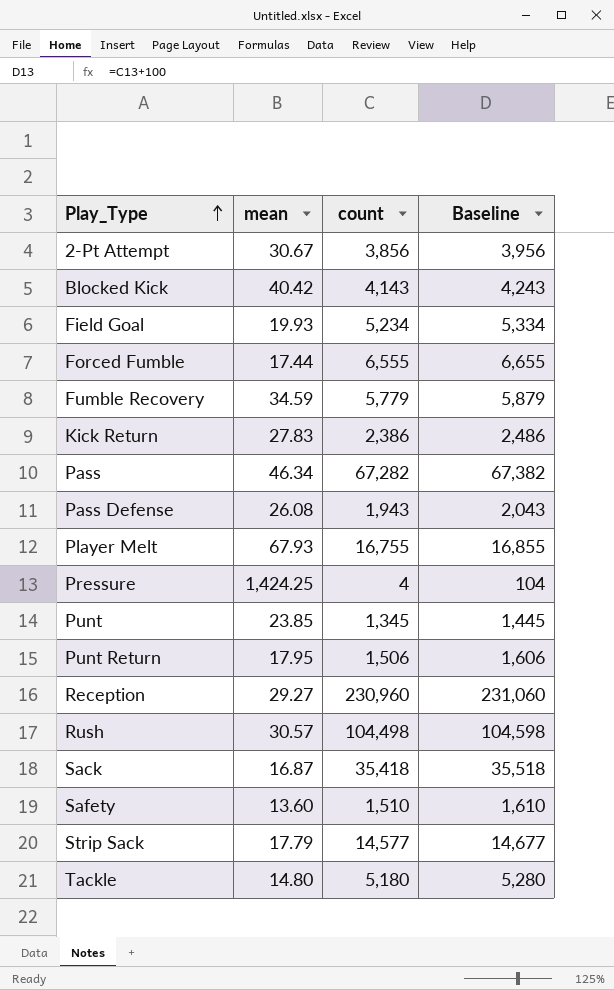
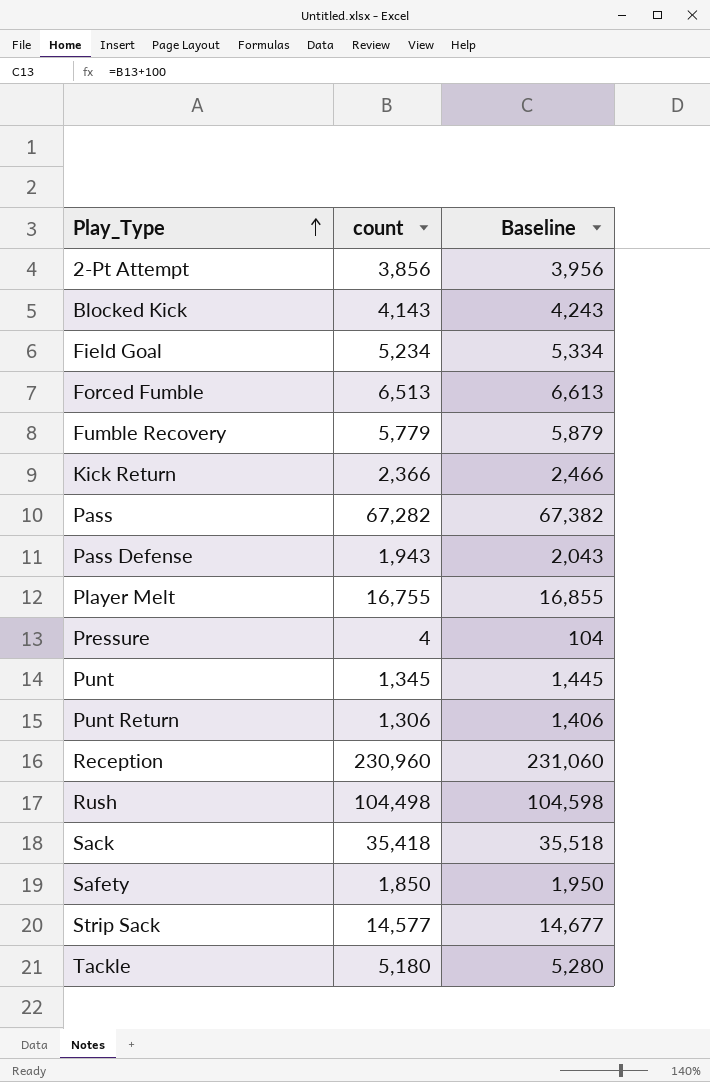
column mean | position: 2 -> none
Forced Fumble | count: 6,555 -> 6,513
Forced Fumble | Baseline: 6,655 -> 6,613
Kick Return | count: 2,386 -> 2,366
Kick Return | Baseline: 2,486 -> 2,466
Punt Return | count: 1,506 -> 1,306
Punt Return | Baseline: 1,606 -> 1,406
Safety | count: 1,510 -> 1,850
Safety | Baseline: 1,610 -> 1,950

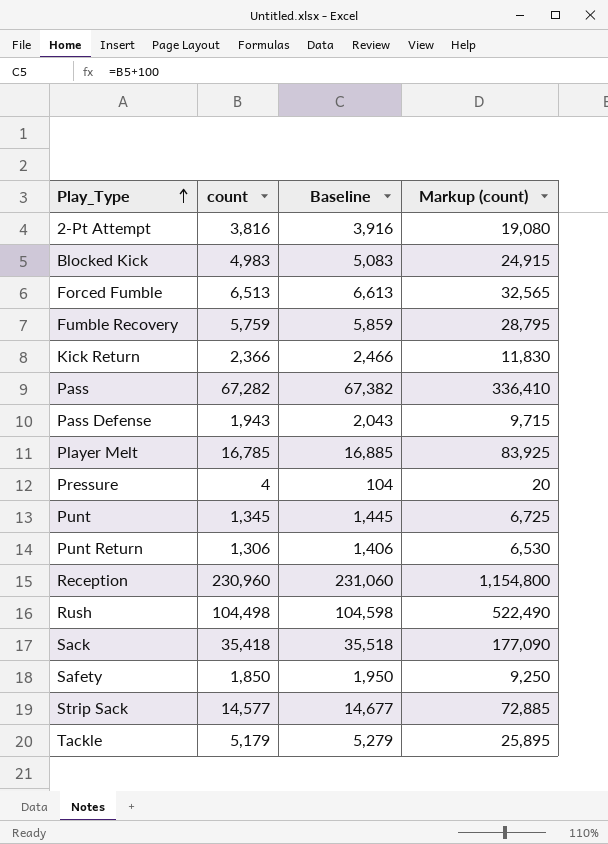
column Markup (count) | formula: none -> [count] * 5
row Field Goal: 5,234 | 5,334 -> none
2-Pt Attempt | count: 3,856 -> 3,816
2-Pt Attempt | Baseline: 3,956 -> 3,916
Blocked Kick | count: 4,143 -> 4,983
Blocked Kick | Baseline: 4,243 -> 5,083
Fumble Recovery | count: 5,779 -> 5,759
Fumble Recovery | Baseline: 5,879 -> 5,859
Player Melt | count: 16,755 -> 16,785
Player Melt | Baseline: 16,855 -> 16,885
Tackle | count: 5,180 -> 5,179
Tackle | Baseline: 5,280 -> 5,279

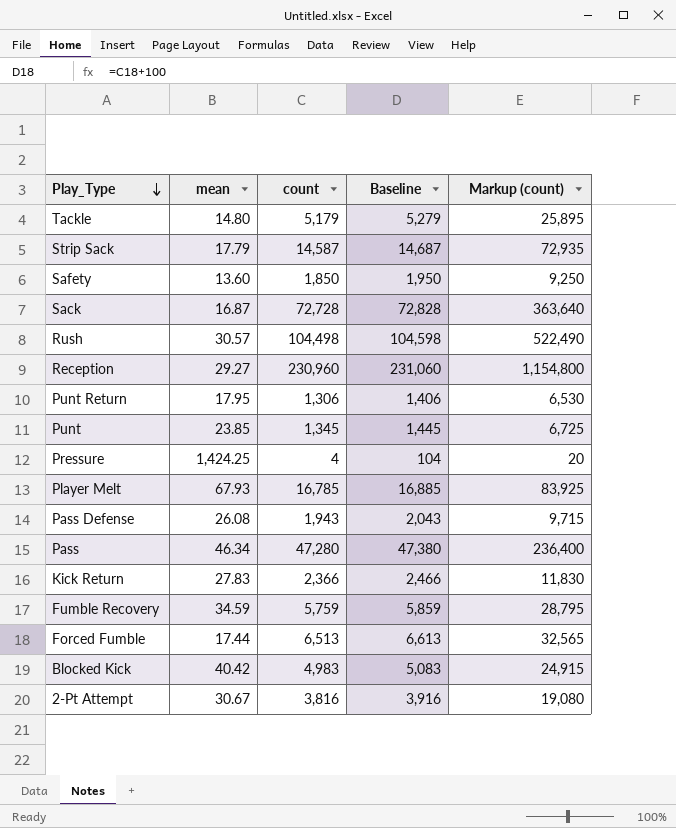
row order: Play_Type ascending -> Play_Type descending
column mean | position: none -> 2
Strip Sack | count: 14,577 -> 14,587
Strip Sack | Baseline: 14,677 -> 14,687
Strip Sack | Markup (count): 72,885 -> 72,935
Sack | count: 35,418 -> 72,728
Sack | Baseline: 35,518 -> 72,828
Sack | Markup (count): 177,090 -> 363,640
Pass | count: 67,282 -> 47,280
Pass | Baseline: 67,382 -> 47,380
Pass | Markup (count): 336,410 -> 236,400

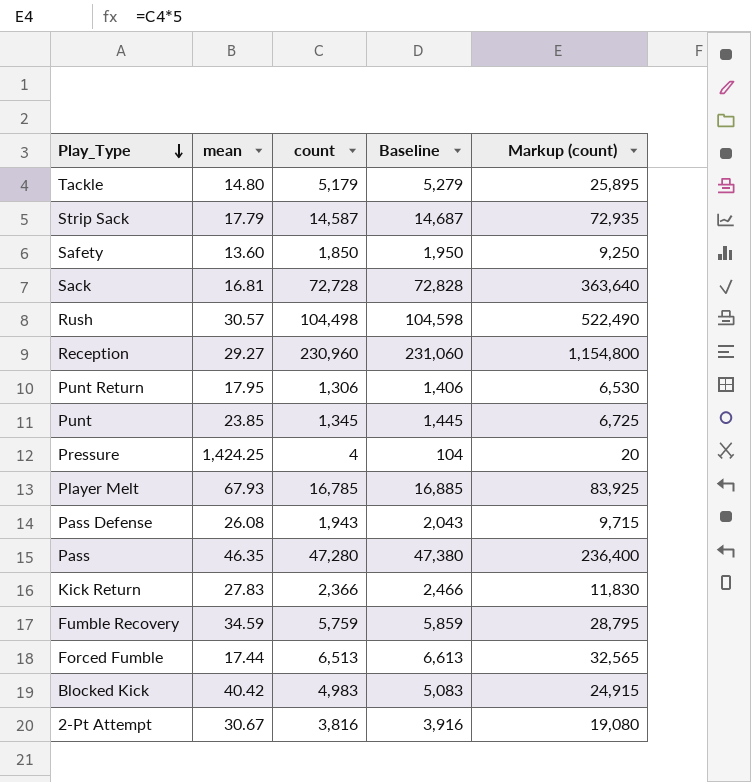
Sack | mean: 16.87 -> 16.81
Pass | mean: 46.34 -> 46.35

